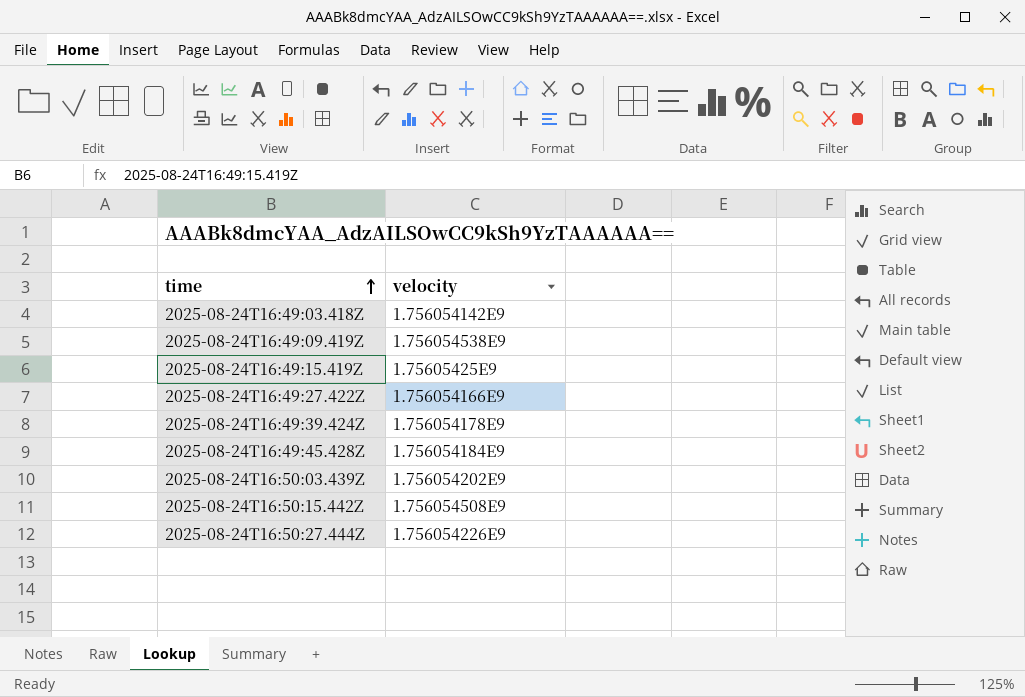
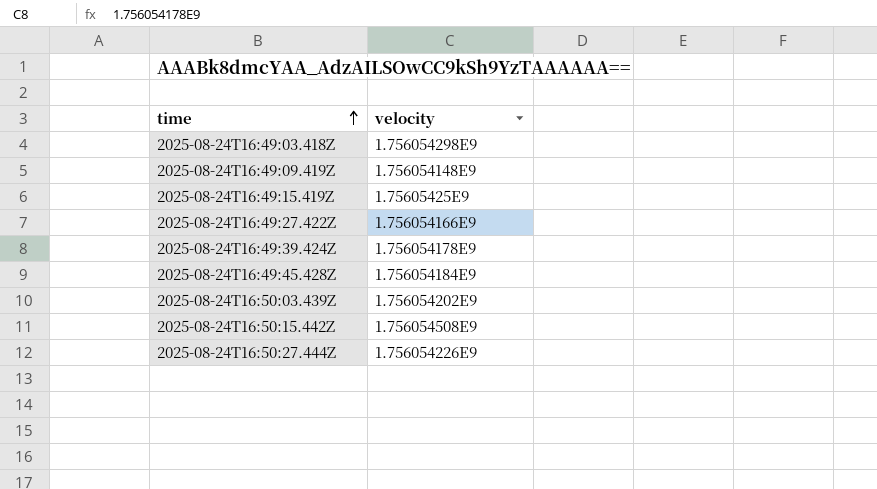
2025-08-24T16:49:03.418Z | velocity: 1.756054142E9 -> 1.756054298E9
2025-08-24T16:49:09.419Z | velocity: 1.756054538E9 -> 1.756054148E9

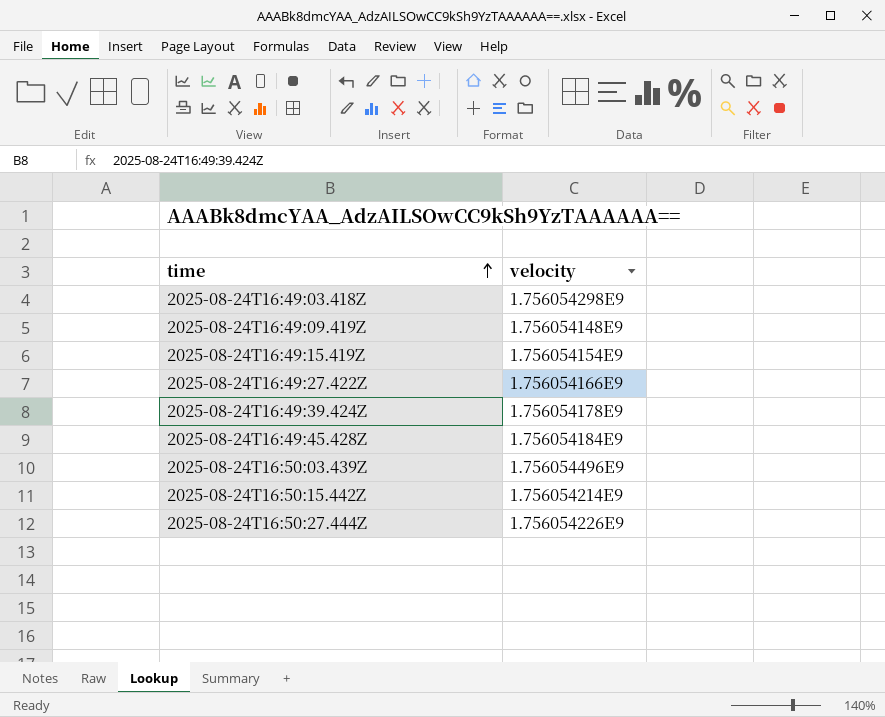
2025-08-24T16:49:15.419Z | velocity: 1.75605425E9 -> 1.756054154E9
2025-08-24T16:50:03.439Z | velocity: 1.756054202E9 -> 1.756054496E9
2025-08-24T16:50:15.442Z | velocity: 1.756054508E9 -> 1.756054214E9

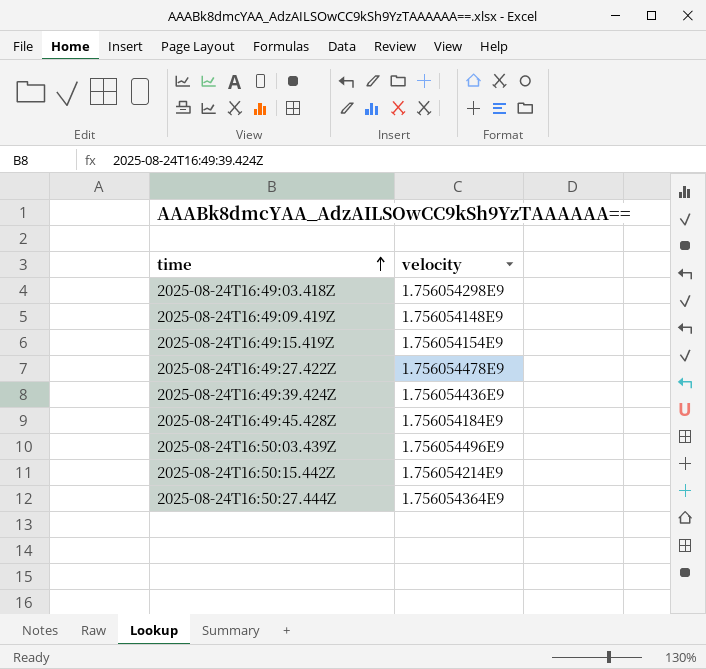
2025-08-24T16:49:27.422Z | velocity: 1.756054166E9 -> 1.756054478E9
2025-08-24T16:49:39.424Z | velocity: 1.756054178E9 -> 1.756054436E9
2025-08-24T16:50:27.444Z | velocity: 1.756054226E9 -> 1.756054364E9

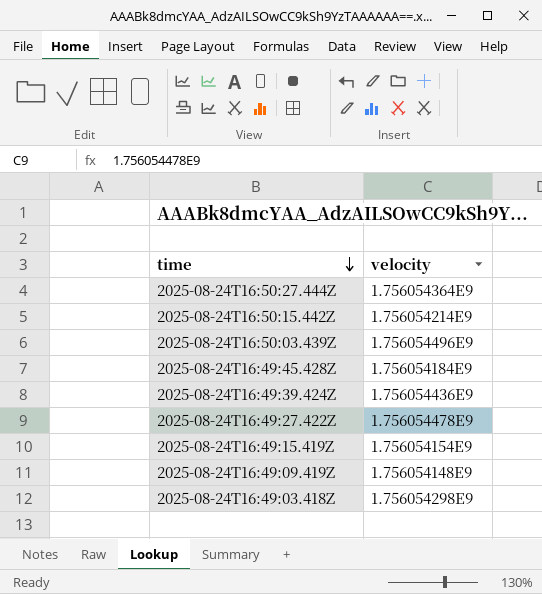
row order: time ascending -> time descending

